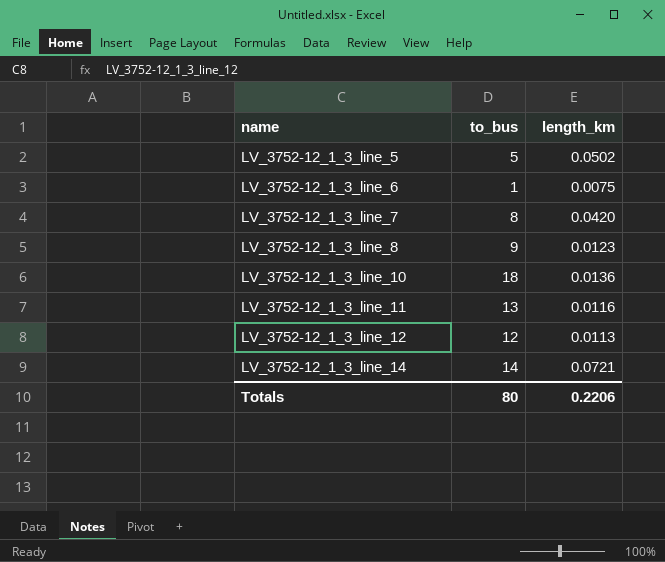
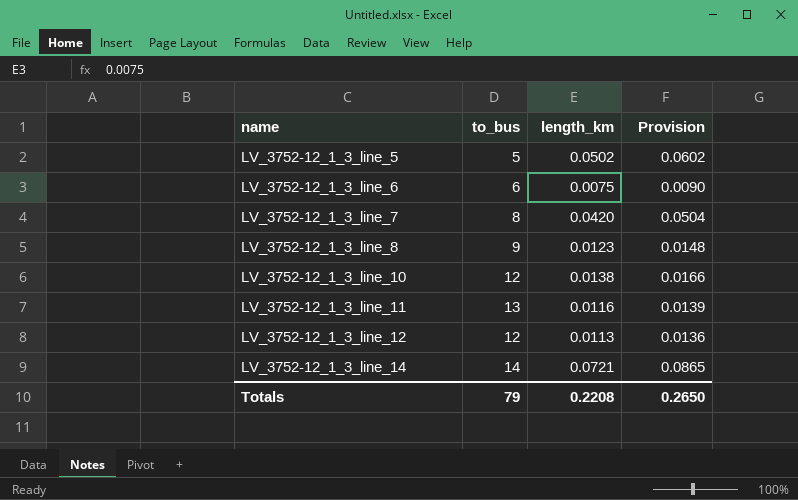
column Provision | formula: none -> [length_km] * 1.2
LV_3752-12_1_3_line_6 | to_bus: 1 -> 6
LV_3752-12_1_3_line_10 | to_bus: 18 -> 12
LV_3752-12_1_3_line_10 | length_km: 0.0136 -> 0.0138
Totals | to_bus: 80 -> 79
Totals | length_km: 0.2206 -> 0.2208

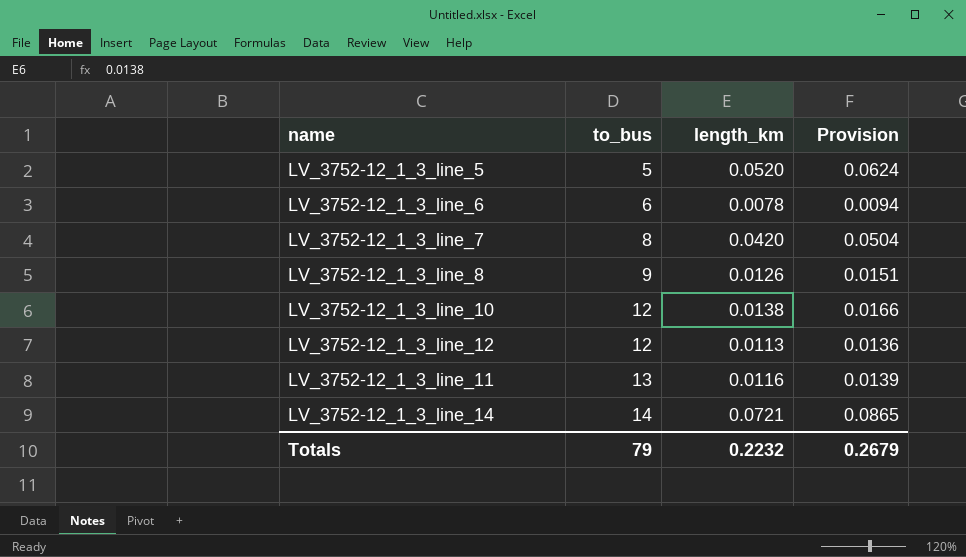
row order: name ascending -> to_bus ascending
LV_3752-12_1_3_line_5 | length_km: 0.0502 -> 0.0520
LV_3752-12_1_3_line_5 | Provision: 0.0602 -> 0.0624
LV_3752-12_1_3_line_6 | length_km: 0.0075 -> 0.0078
LV_3752-12_1_3_line_6 | Provision: 0.0090 -> 0.0094
LV_3752-12_1_3_line_8 | length_km: 0.0123 -> 0.0126
LV_3752-12_1_3_line_8 | Provision: 0.0148 -> 0.0151
Totals | length_km: 0.2208 -> 0.2232
Totals | Provision: 0.2650 -> 0.2679

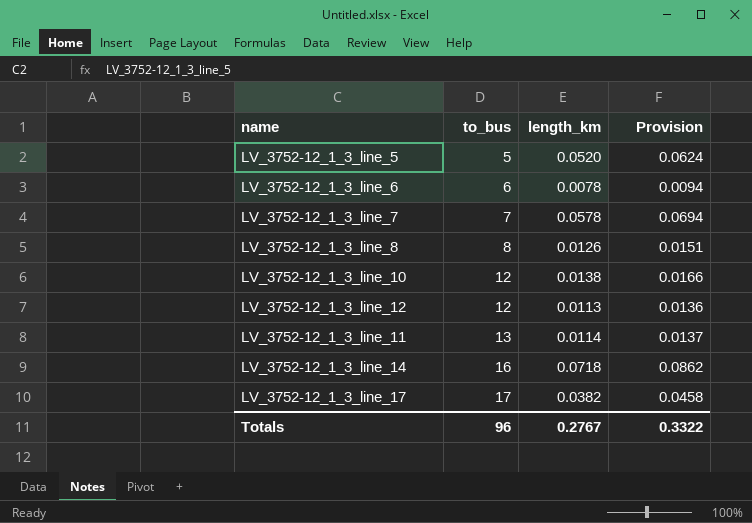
LV_3752-12_1_3_line_7 | to_bus: 8 -> 7
LV_3752-12_1_3_line_7 | length_km: 0.0420 -> 0.0578
LV_3752-12_1_3_line_7 | Provision: 0.0504 -> 0.0694
LV_3752-12_1_3_line_8 | to_bus: 9 -> 8
LV_3752-12_1_3_line_11 | length_km: 0.0116 -> 0.0114
LV_3752-12_1_3_line_11 | Provision: 0.0139 -> 0.0137
LV_3752-12_1_3_line_14 | to_bus: 14 -> 16
LV_3752-12_1_3_line_14 | length_km: 0.0721 -> 0.0718
LV_3752-12_1_3_line_14 | Provision: 0.0865 -> 0.0862
row LV_3752-12_1_3_line_17: none -> 17 | 0.0382 | 0.0458
Totals | to_bus: 79 -> 96
Totals | length_km: 0.2232 -> 0.2767
Totals | Provision: 0.2679 -> 0.3322

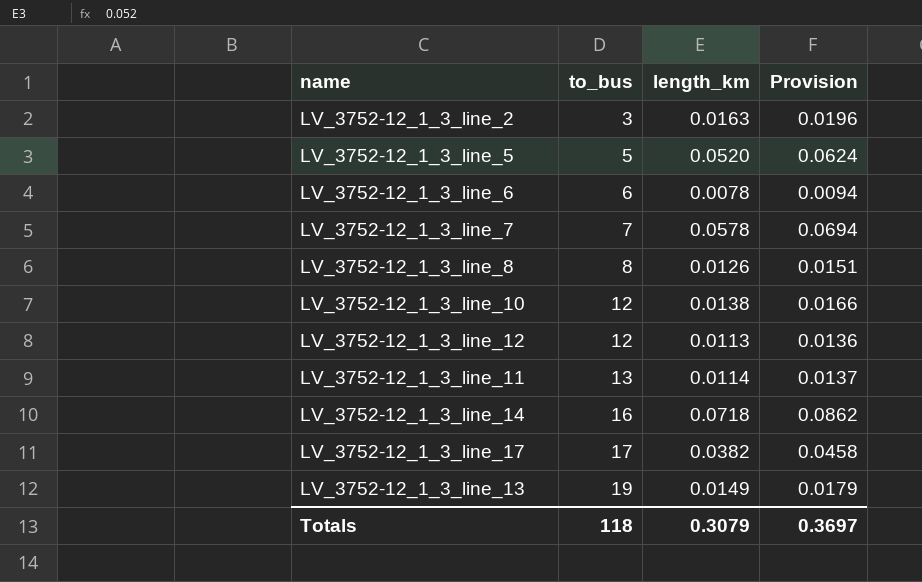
row LV_3752-12_1_3_line_2: none -> 3 | 0.0163 | 0.0196
row LV_3752-12_1_3_line_13: none -> 19 | 0.0149 | 0.0179
Totals | to_bus: 96 -> 118
Totals | length_km: 0.2767 -> 0.3079
Totals | Provision: 0.3322 -> 0.3697

